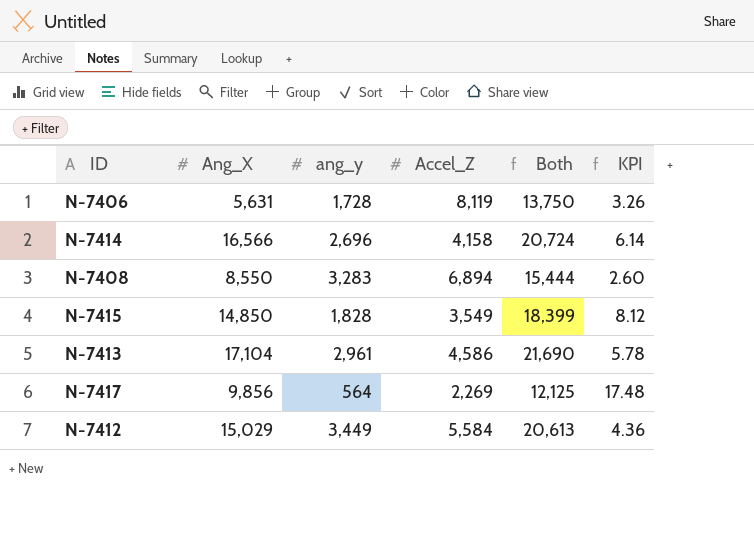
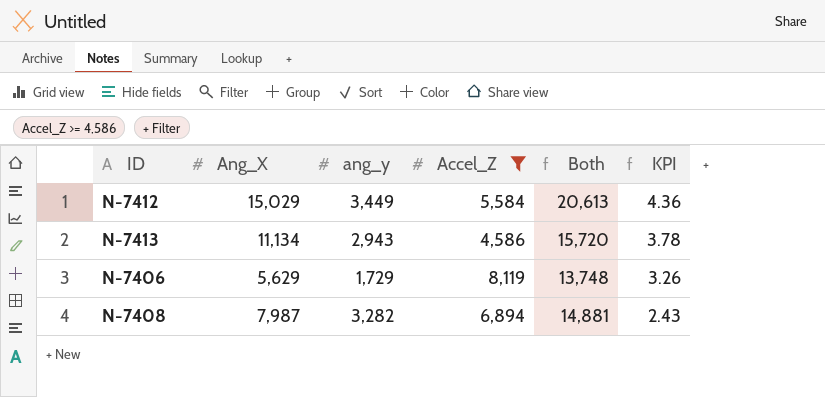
filter: none -> Accel_Z >= 4,586
row order: none -> KPI descending
N-7413 | Ang_X: 17,104 -> 11,134
N-7413 | ang_y: 2,961 -> 2,943
N-7413 | Both: 21,690 -> 15,720
N-7413 | KPI: 5.78 -> 3.78
N-7406 | Ang_X: 5,631 -> 5,629
N-7406 | ang_y: 1,728 -> 1,729
N-7406 | Both: 13,750 -> 13,748
N-7408 | Ang_X: 8,550 -> 7,987
N-7408 | ang_y: 3,283 -> 3,282
N-7408 | Both: 15,444 -> 14,881
N-7408 | KPI: 2.60 -> 2.43

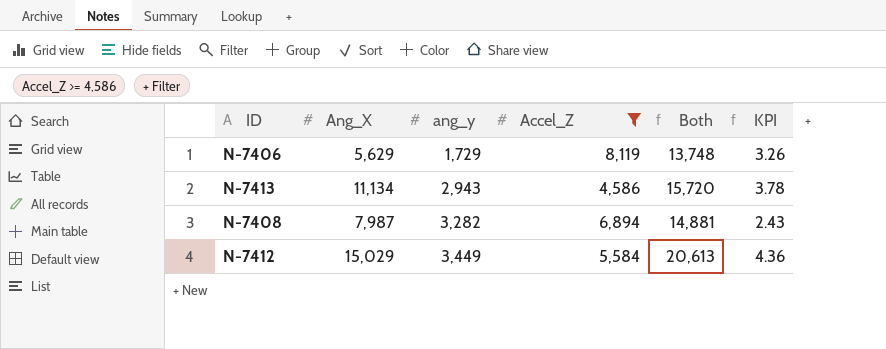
row order: KPI descending -> ang_y ascending

